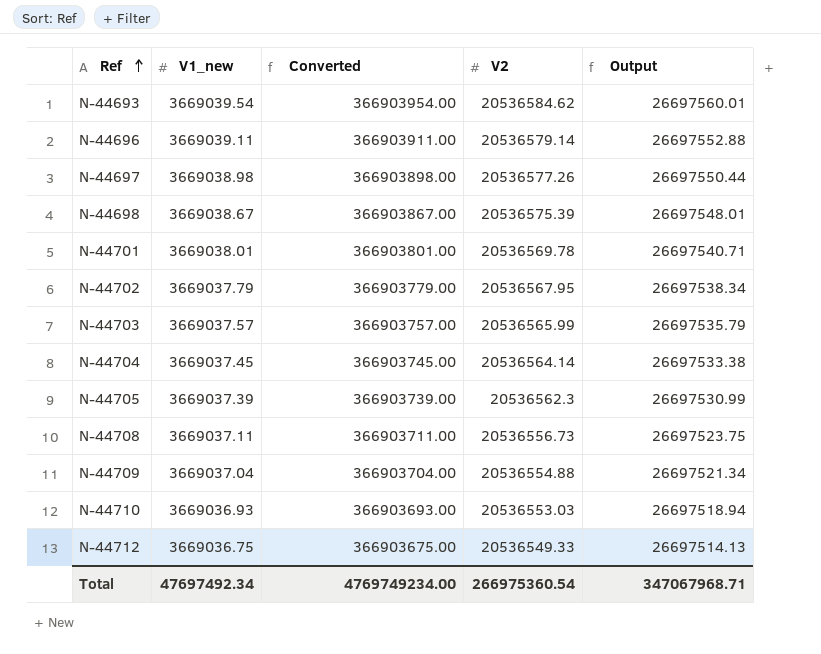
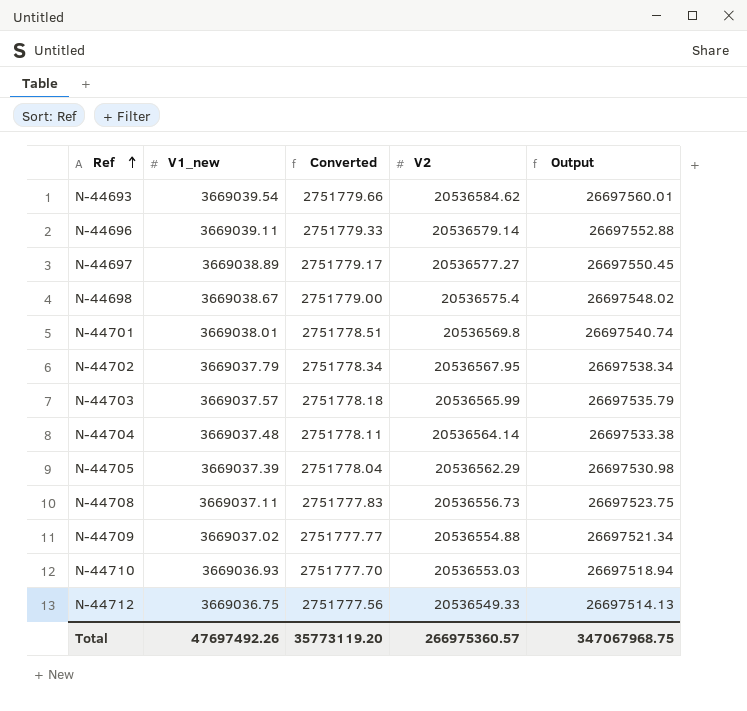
column Converted | formula: [V1_new] * 100 -> [V1_new] * 0.75
N-44697 | V1_new: 3669038.98 -> 3669038.89
N-44697 | V2: 20536577.26 -> 20536577.27
N-44697 | Output: 26697550.44 -> 26697550.45
N-44698 | V2: 20536575.39 -> 20536575.4
N-44698 | Output: 26697548.01 -> 26697548.02
N-44701 | V2: 20536569.78 -> 20536569.8
N-44701 | Output: 26697540.71 -> 26697540.74
N-44704 | V1_new: 3669037.45 -> 3669037.48
N-44705 | V2: 20536562.3 -> 20536562.29
N-44705 | Output: 26697530.99 -> 26697530.98
N-44709 | V1_new: 3669037.04 -> 3669037.02
Total | V1_new: 47697492.34 -> 47697492.26
Total | Converted: 4769749234.00 -> 35773119.20
Total | V2: 266975360.54 -> 266975360.57
Total | Output: 347067968.71 -> 347067968.75

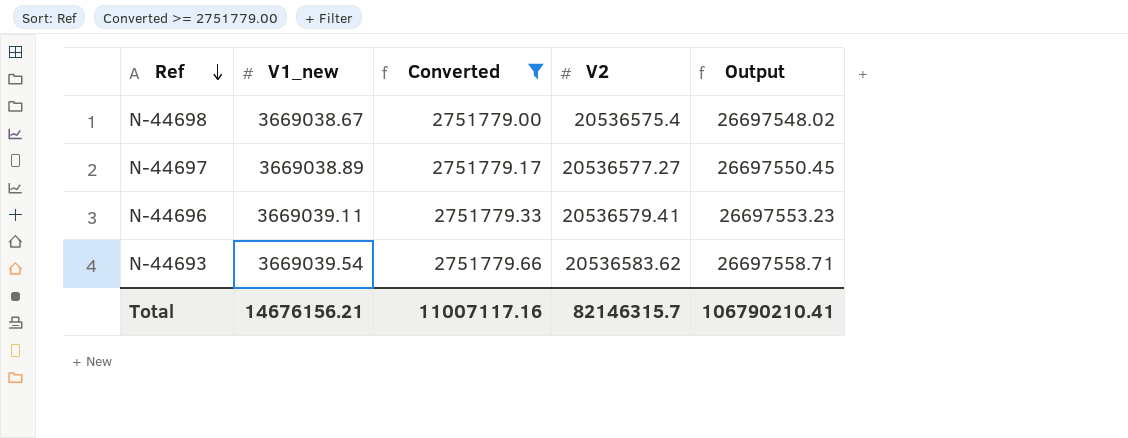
filter: none -> Converted >= 2751779.00
row order: Ref ascending -> Ref descending
N-44696 | V2: 20536579.14 -> 20536579.41
N-44696 | Output: 26697552.88 -> 26697553.23
N-44693 | V2: 20536584.62 -> 20536583.62
N-44693 | Output: 26697560.01 -> 26697558.71
Total | V1_new: 47697492.26 -> 14676156.21
Total | Converted: 35773119.20 -> 11007117.16
Total | V2: 266975360.57 -> 82146315.7
Total | Output: 347067968.75 -> 106790210.41

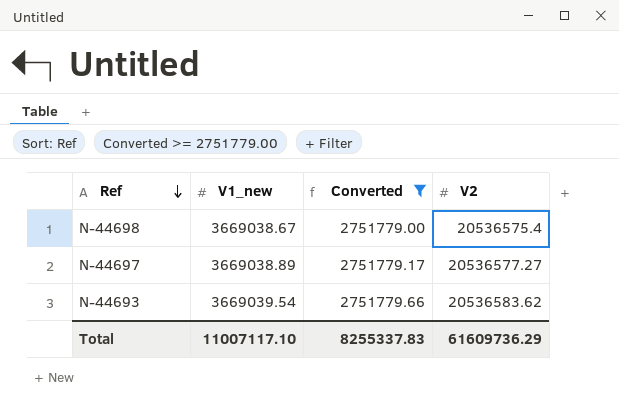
column Output | formula: [V2] * 1.3 -> none
row N-44696: 3669039.11 | 2751779.33 | 20536579.41 | 26697553.23 -> none
Total | V1_new: 14676156.21 -> 11007117.10
Total | Converted: 11007117.16 -> 8255337.83
Total | V2: 82146315.7 -> 61609736.29

